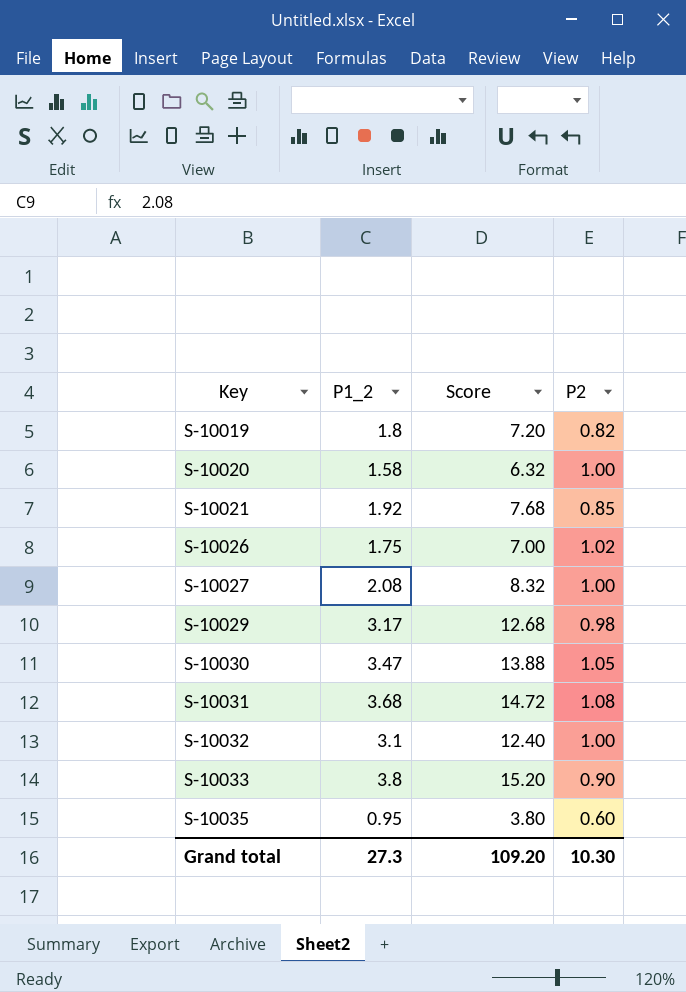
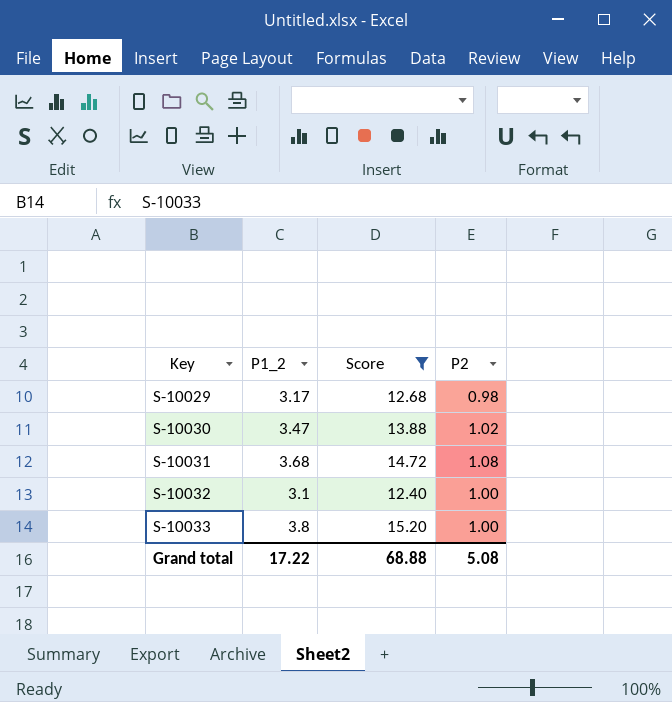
filter: none -> Score >= 12.40
S-10030 | P2: 1.05 -> 1.02
S-10033 | P2: 0.90 -> 1.00
Grand total | P1_2: 27.3 -> 17.22
Grand total | Score: 109.20 -> 68.88
Grand total | P2: 10.30 -> 5.08

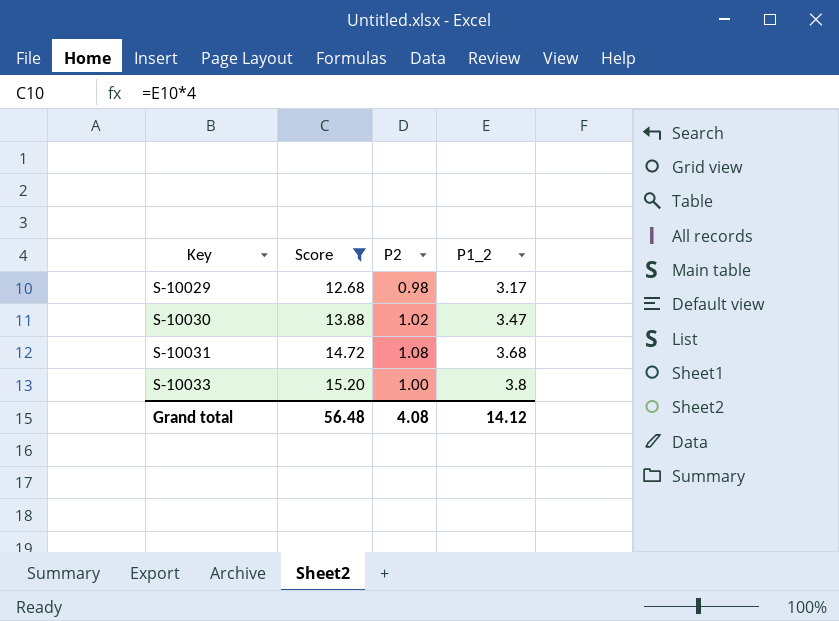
column P1_2 | position: 2 -> 4
row S-10032: 3.1 | 12.40 | 1.00 -> none
Grand total | Score: 68.88 -> 56.48
Grand total | P2: 5.08 -> 4.08
Grand total | P1_2: 17.22 -> 14.12

